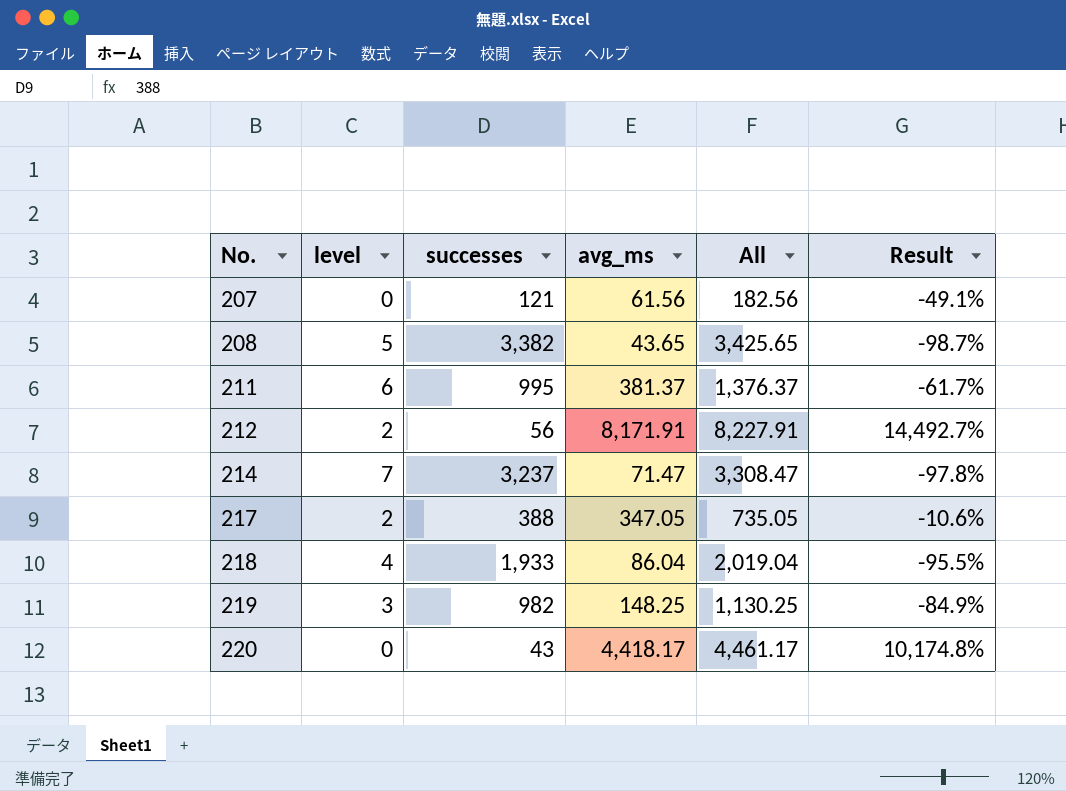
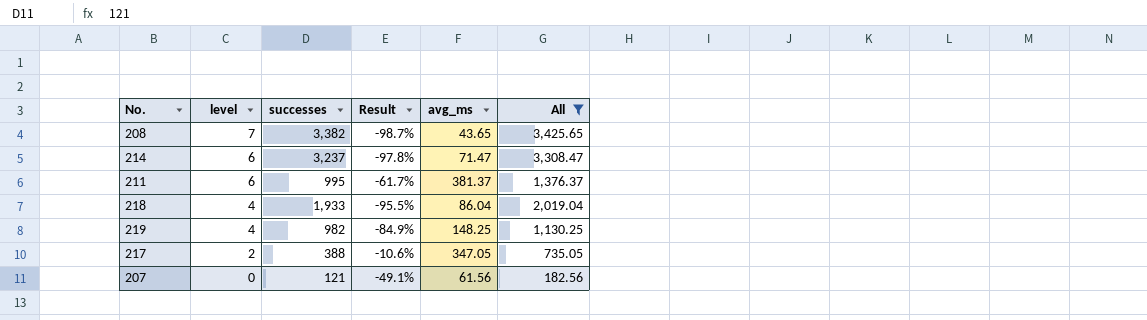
filter: none -> All <= 3,425.65
row order: No. ascending -> level descending
column Result | position: 6 -> 4
208 | level: 5 -> 7
214 | level: 7 -> 6
219 | level: 3 -> 4

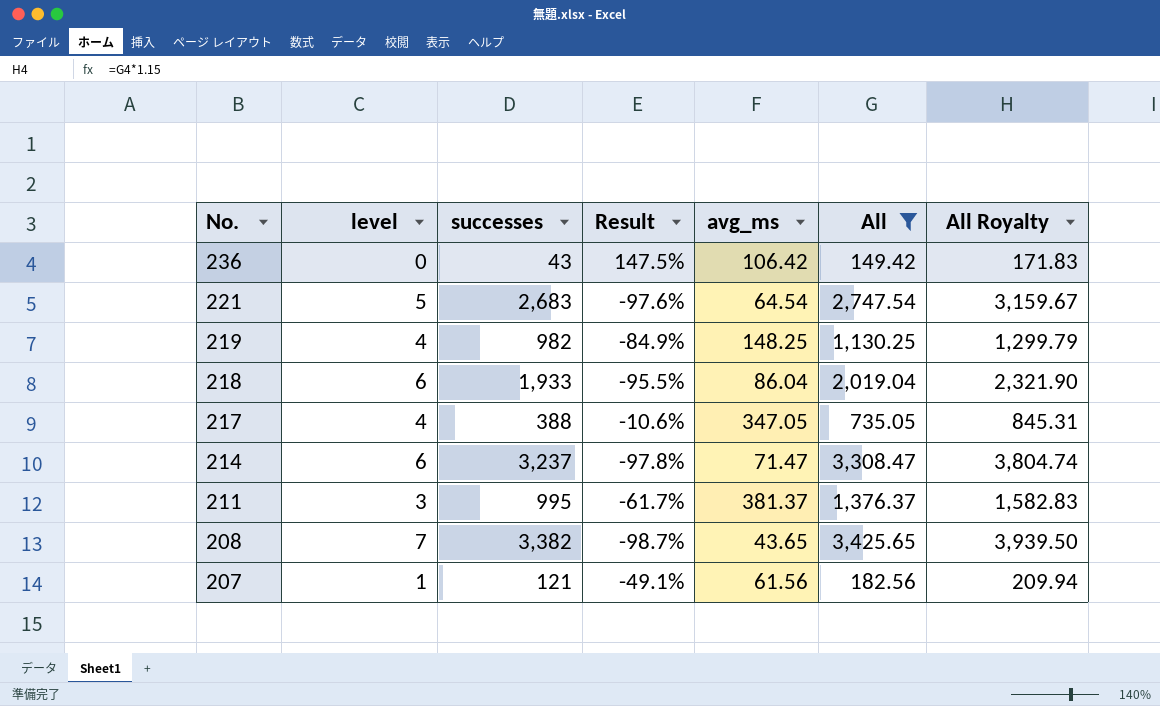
row order: level descending -> No. descending
column All Royalty | formula: none -> [All] * 1.15
row 236: none -> 0 | 43 | 147.5% | 106.42 | 149.42 | 171.83
row 221: none -> 5 | 2,683 | -97.6% | 64.54 | 2,747.54 | 3,159.67
218 | level: 4 -> 6
217 | level: 2 -> 4
211 | level: 6 -> 3
207 | level: 0 -> 1

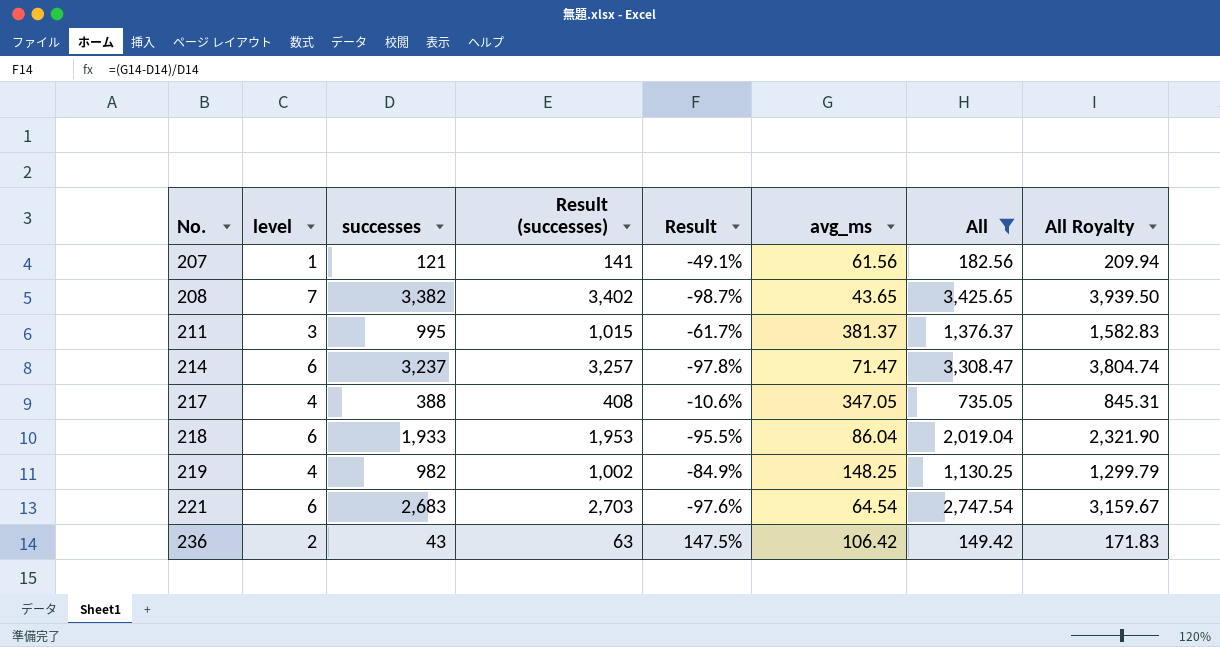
row order: No. descending -> No. ascending
column Result (successes) | formula: none -> [successes] + 20
221 | level: 5 -> 6
236 | level: 0 -> 2

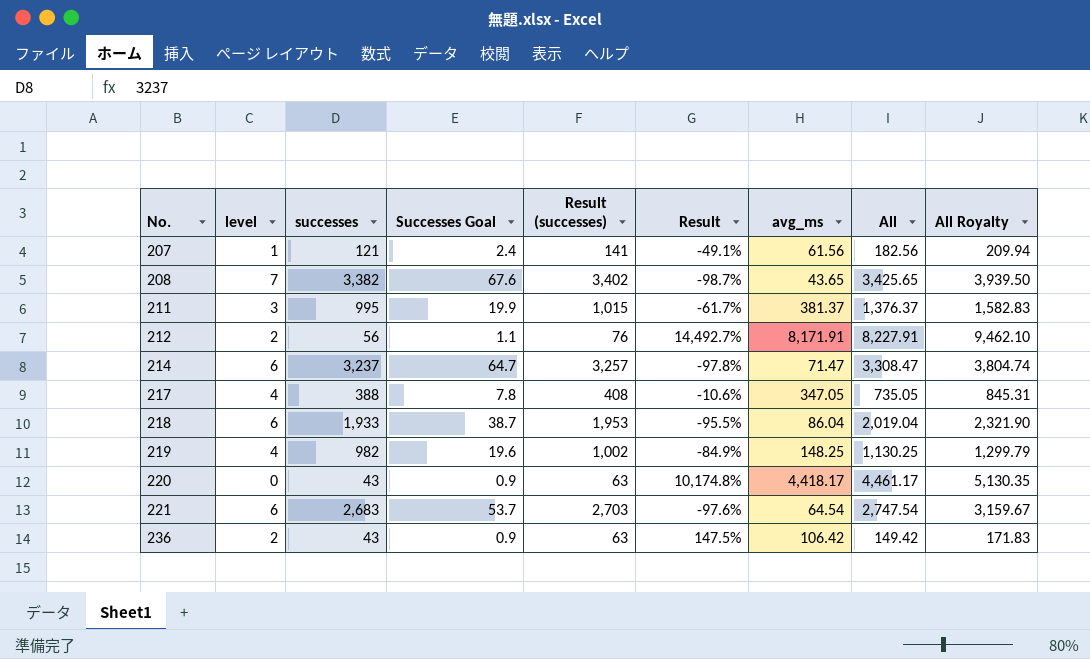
filter: All <= 3,425.65 -> none
column Successes Goal | formula: none -> [successes] * 0.02

